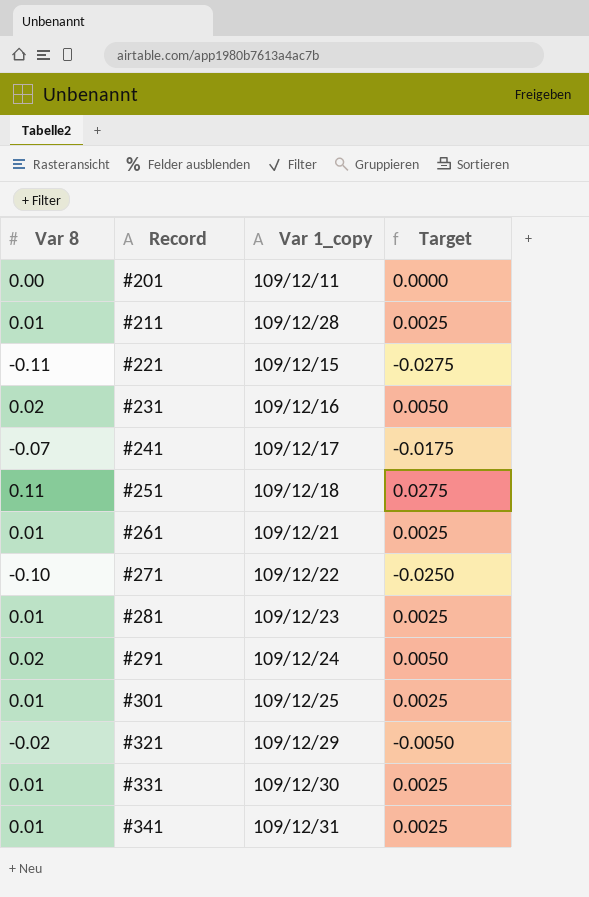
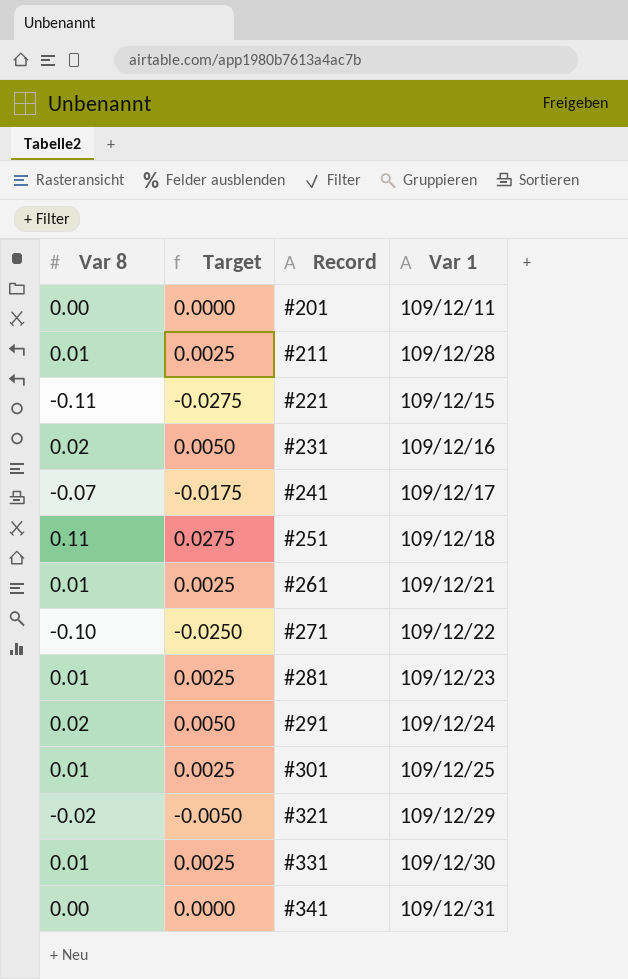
column Target | position: 4 -> 2
column name: Var 1_copy -> Var 1
#341 | Var 8: 0.01 -> 0.00
#341 | Target: 0.0025 -> 0.0000

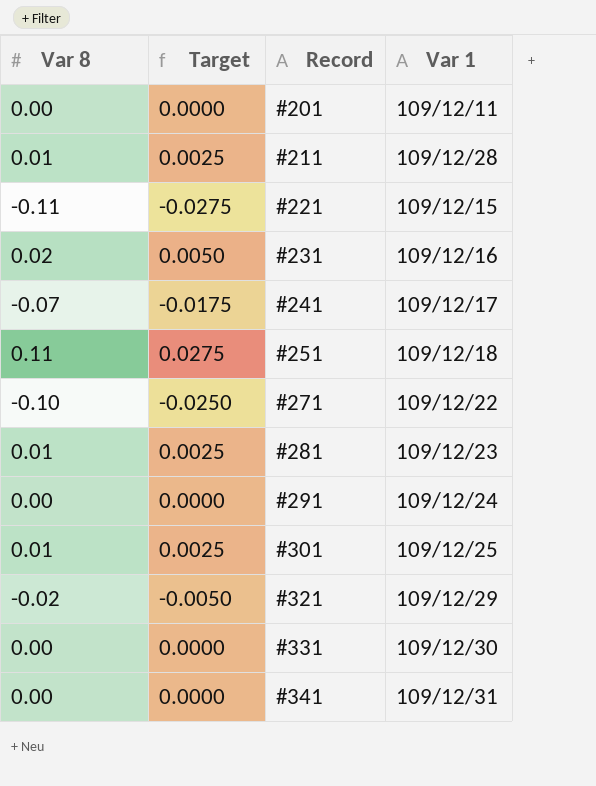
row #261: 0.01 | 0.0025 | 109/12/21 -> none
#291 | Var 8: 0.02 -> 0.00
#291 | Target: 0.0050 -> 0.0000
#331 | Var 8: 0.01 -> 0.00
#331 | Target: 0.0025 -> 0.0000

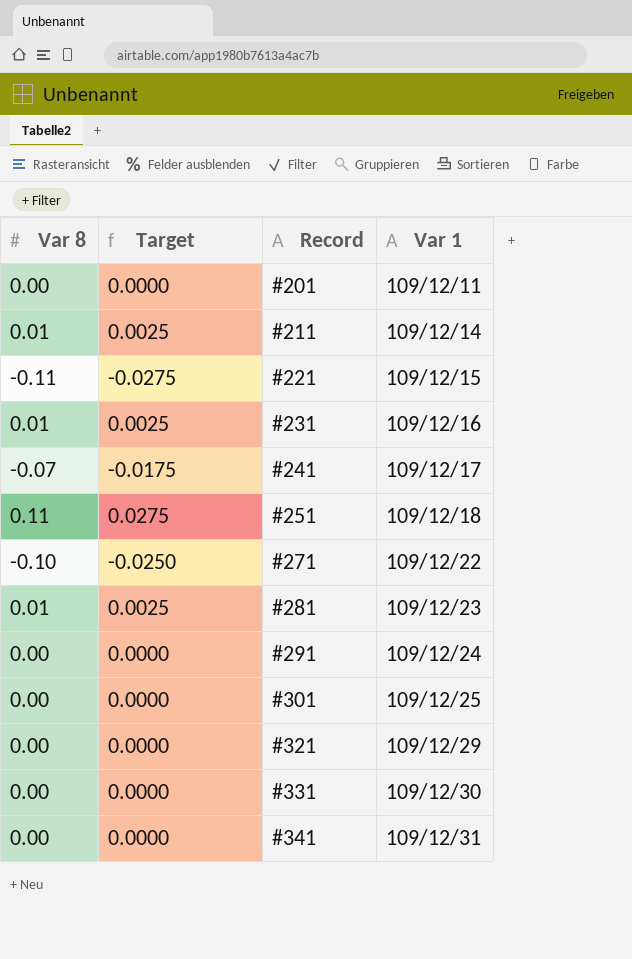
#211 | Var 1: 109/12/28 -> 109/12/14
#231 | Var 8: 0.02 -> 0.01
#231 | Target: 0.0050 -> 0.0025
#301 | Var 8: 0.01 -> 0.00
#301 | Target: 0.0025 -> 0.0000
#321 | Var 8: -0.02 -> 0.00
#321 | Target: -0.0050 -> 0.0000

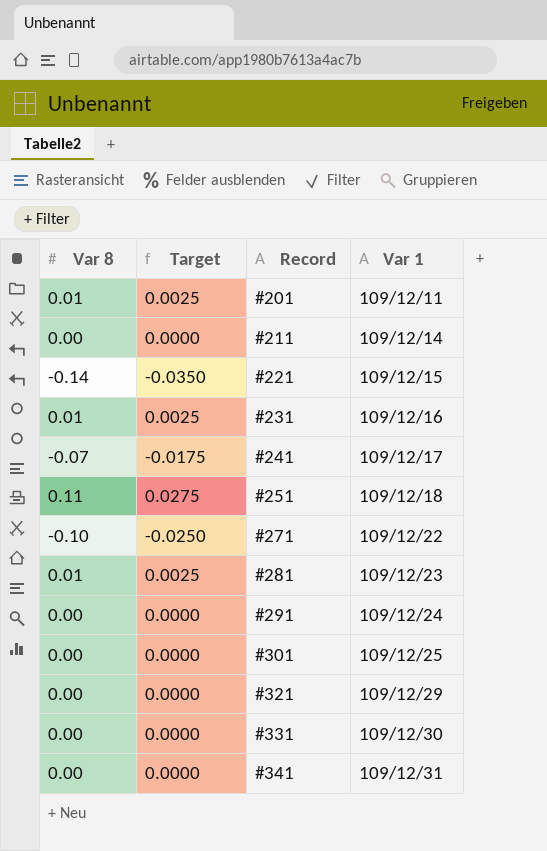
#201 | Var 8: 0.00 -> 0.01
#201 | Target: 0.0000 -> 0.0025
#211 | Var 8: 0.01 -> 0.00
#211 | Target: 0.0025 -> 0.0000
#221 | Var 8: -0.11 -> -0.14
#221 | Target: -0.0275 -> -0.0350

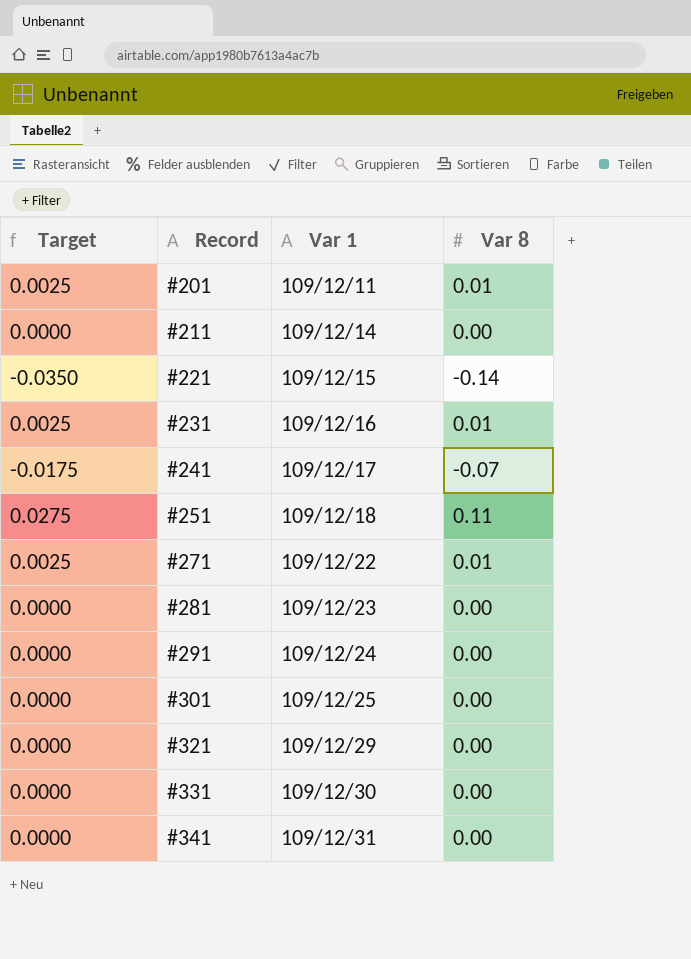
column Var 8 | position: 1 -> 4
#271 | Target: -0.0250 -> 0.0025
#271 | Var 8: -0.10 -> 0.01
#281 | Target: 0.0025 -> 0.0000
#281 | Var 8: 0.01 -> 0.00

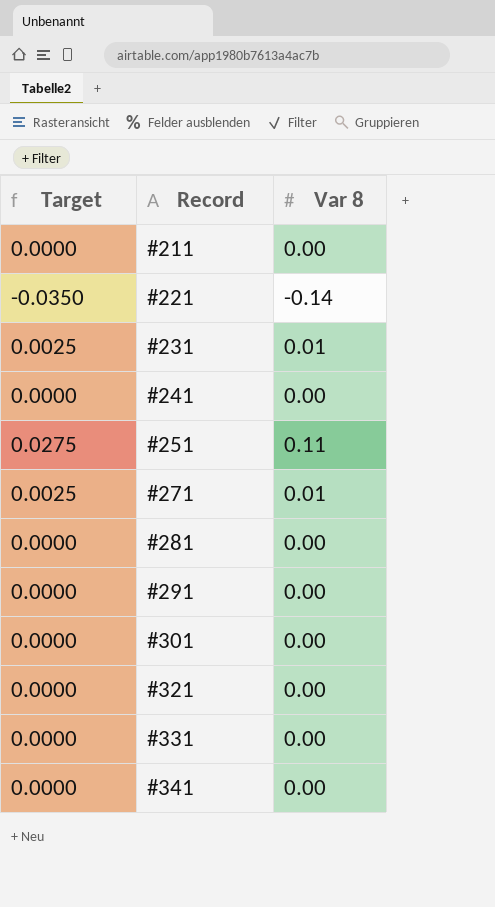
column Var 1 | position: 3 -> none
row #201: 0.0025 | 109/12/11 | 0.01 -> none
#241 | Target: -0.0175 -> 0.0000
#241 | Var 8: -0.07 -> 0.00

